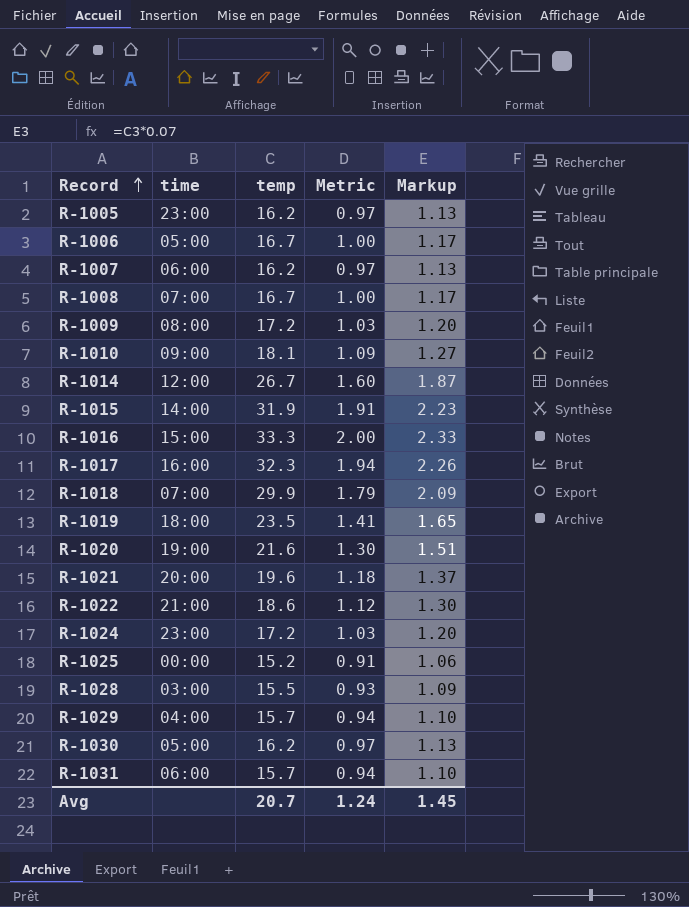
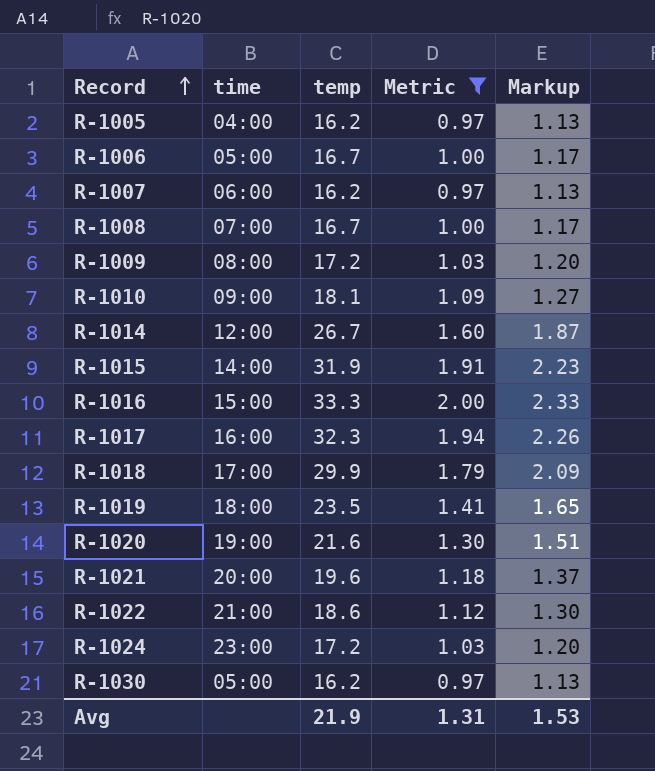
filter: none -> Metric >= 0.97
R-1005 | time: 23:00 -> 04:00
R-1018 | time: 07:00 -> 17:00
Avg | temp: 20.7 -> 21.9
Avg | Metric: 1.24 -> 1.31
Avg | Markup: 1.45 -> 1.53

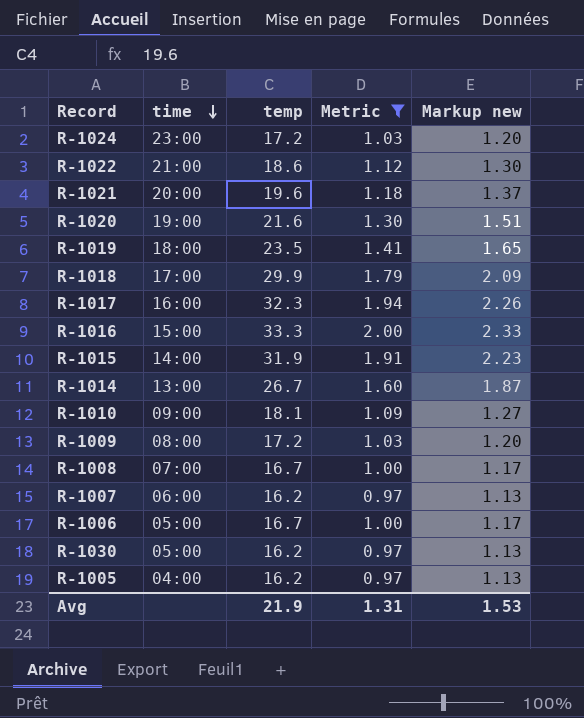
row order: Record ascending -> time descending
column name: Markup -> Markup new
R-1014 | time: 12:00 -> 13:00

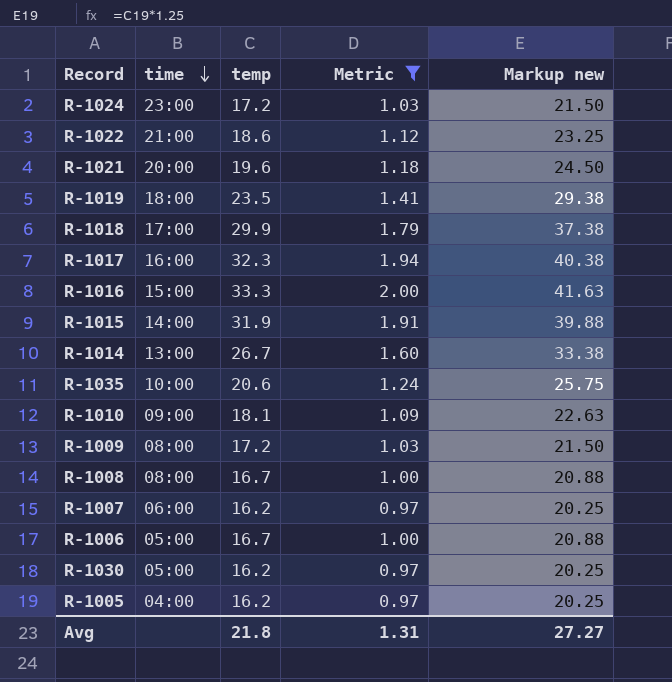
column Markup new | formula: [temp] * 0.07 -> [temp] * 1.25
row R-1020: 19:00 | 21.6 | 1.30 | 1.51 -> none
row R-1035: none -> 10:00 | 20.6 | 1.24 | 25.75
R-1008 | time: 07:00 -> 08:00
Avg | temp: 21.9 -> 21.8
Avg | Markup new: 1.53 -> 27.27

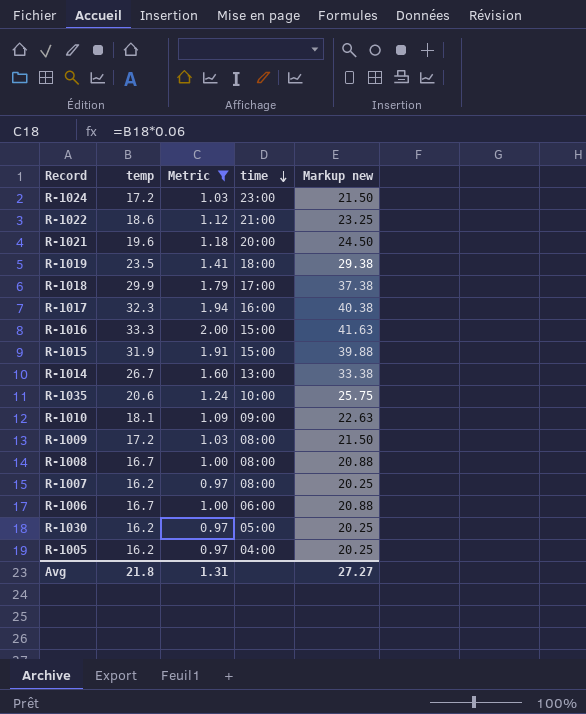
column time | position: 2 -> 4
R-1015 | time: 14:00 -> 15:00
R-1007 | time: 06:00 -> 08:00
R-1006 | time: 05:00 -> 06:00

